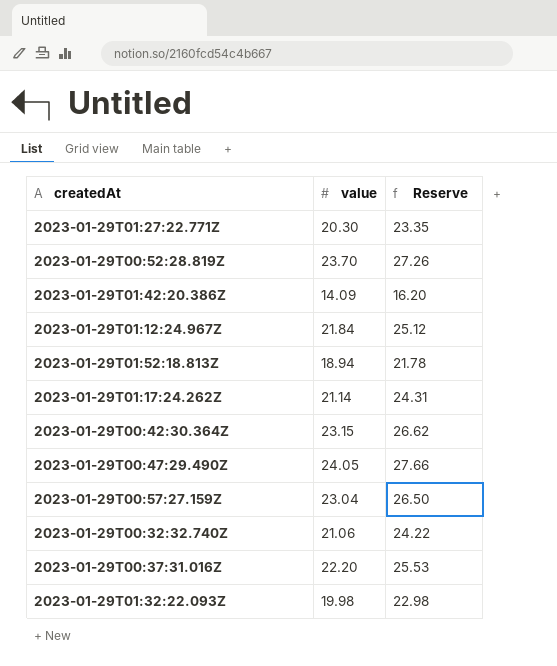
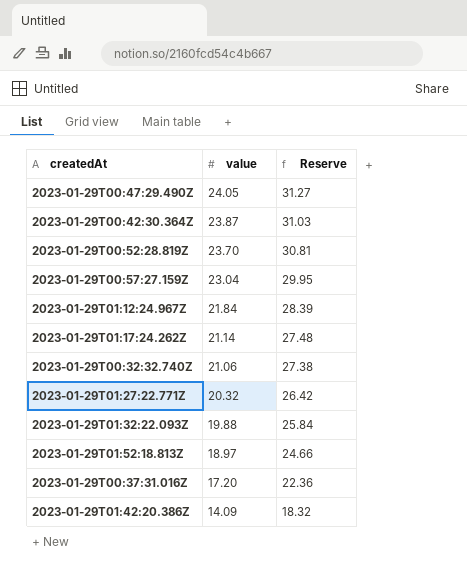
row order: none -> value descending
column Reserve | formula: [value] * 1.15 -> [value] * 1.3
2023-01-29T00:42:30.364Z | value: 23.15 -> 23.87
2023-01-29T01:27:22.771Z | value: 20.30 -> 20.32
2023-01-29T01:32:22.093Z | value: 19.98 -> 19.88
2023-01-29T01:52:18.813Z | value: 18.94 -> 18.97
2023-01-29T00:37:31.016Z | value: 22.20 -> 17.20

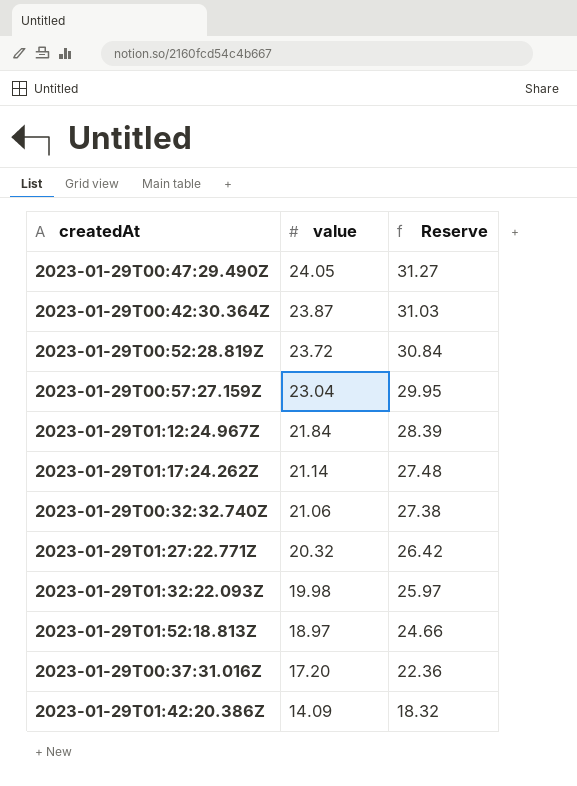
2023-01-29T00:52:28.819Z | value: 23.70 -> 23.72
2023-01-29T00:52:28.819Z | Reserve: 30.81 -> 30.84
2023-01-29T01:32:22.093Z | value: 19.88 -> 19.98
2023-01-29T01:32:22.093Z | Reserve: 25.84 -> 25.97

